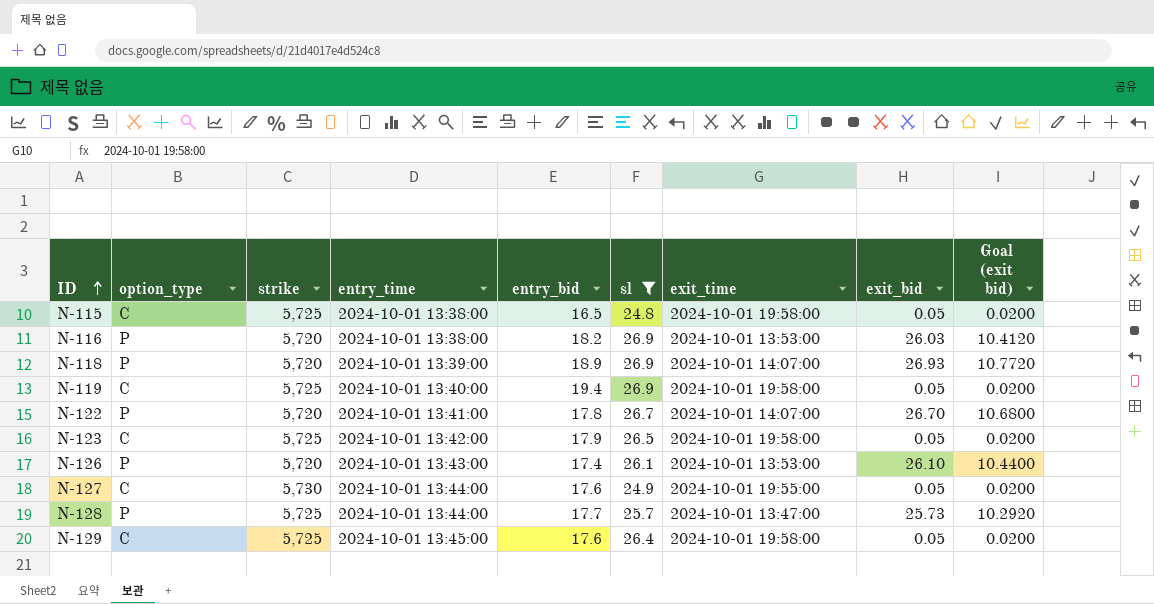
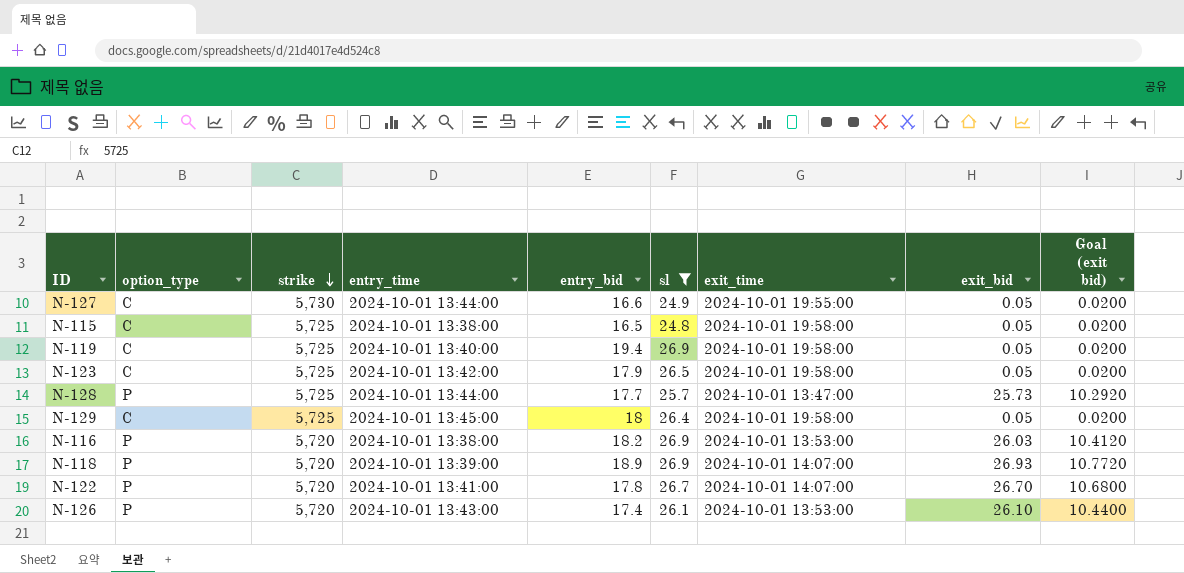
row order: ID ascending -> strike descending
N-127 | entry_bid: 17.6 -> 16.6
N-129 | entry_bid: 17.6 -> 18

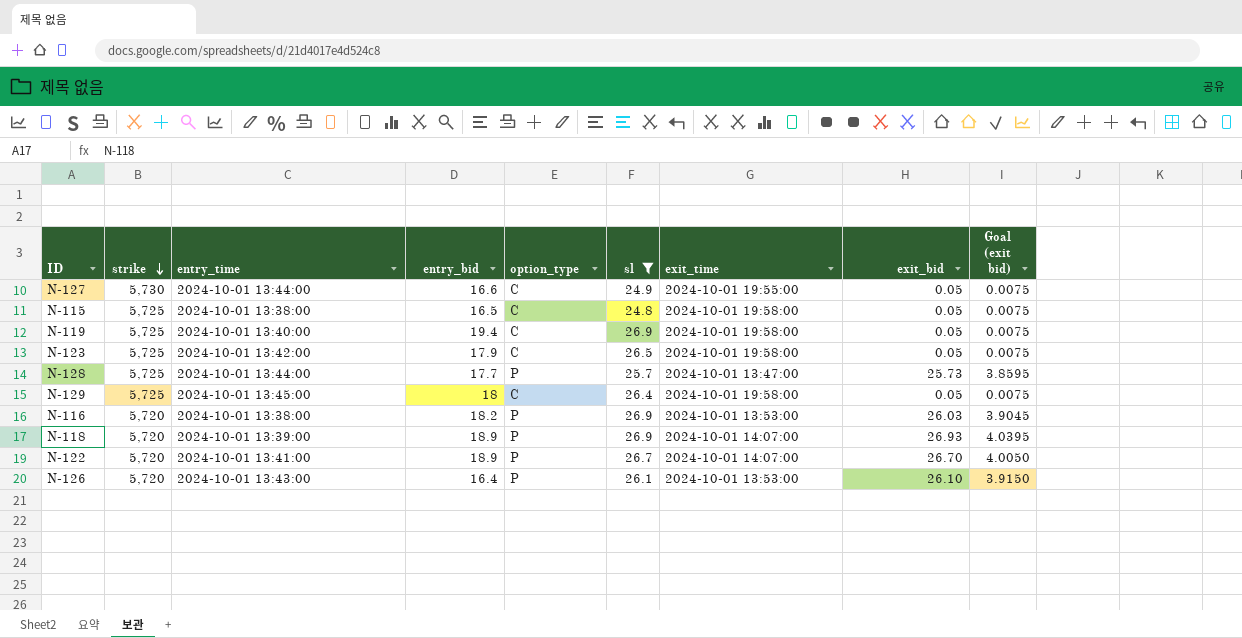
column option_type | position: 2 -> 5
column Goal (exit bid) | formula: [exit_bid] * 0.4 -> [exit_bid] * 0.15
N-122 | entry_bid: 17.8 -> 18.9
N-126 | entry_bid: 17.4 -> 16.4

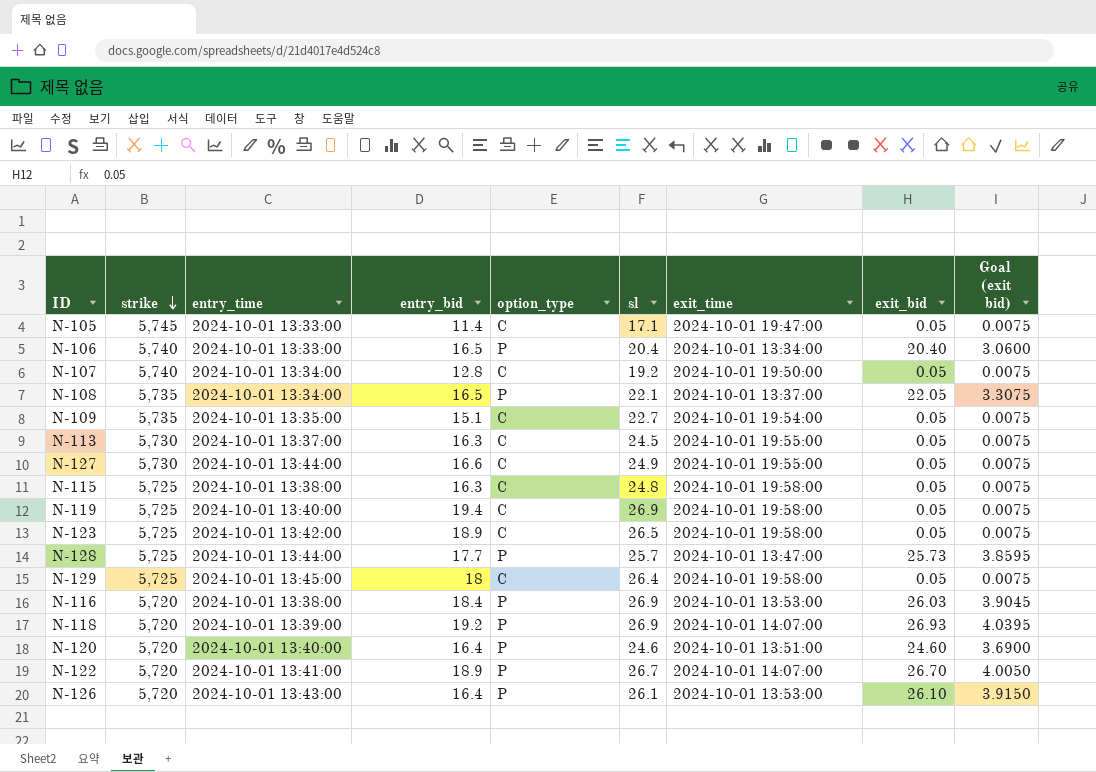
filter: sl >= 24.8 -> none
N-115 | entry_bid: 16.5 -> 16.3
N-123 | entry_bid: 17.9 -> 18.9
N-116 | entry_bid: 18.2 -> 18.4
N-118 | entry_bid: 18.9 -> 19.2

